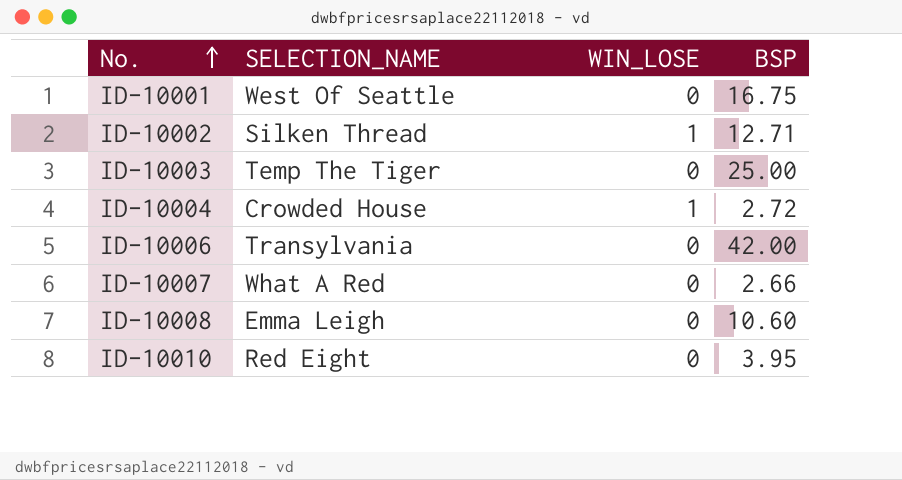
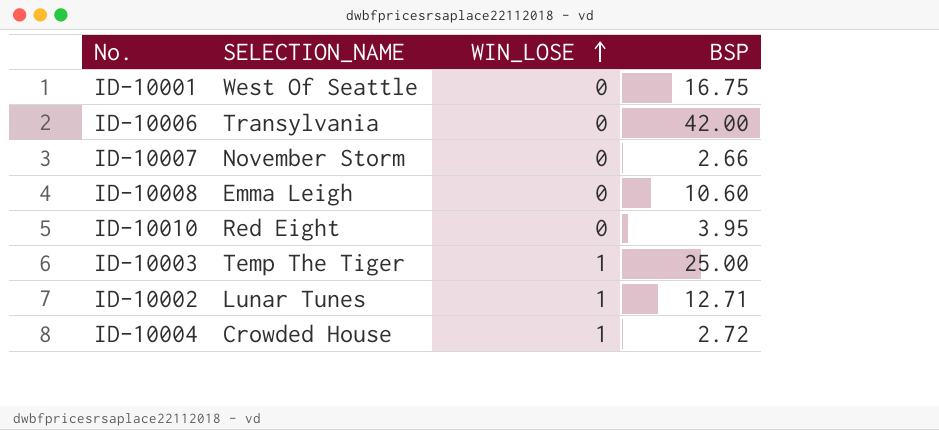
row order: No. ascending -> WIN_LOSE ascending
ID-10007 | SELECTION_NAME: What A Red -> November Storm
ID-10003 | WIN_LOSE: 0 -> 1
ID-10002 | SELECTION_NAME: Silken Thread -> Lunar Tunes

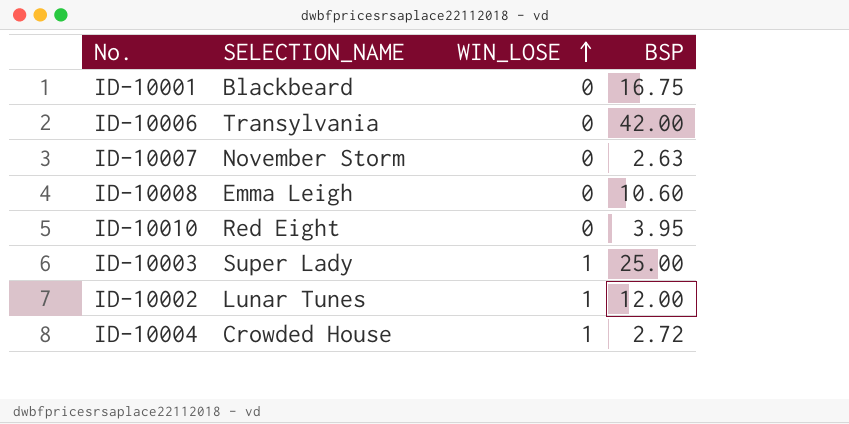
ID-10001 | SELECTION_NAME: West Of Seattle -> Blackbeard
ID-10007 | BSP: 2.66 -> 2.63
ID-10003 | SELECTION_NAME: Temp The Tiger -> Super Lady
ID-10002 | BSP: 12.71 -> 12.00

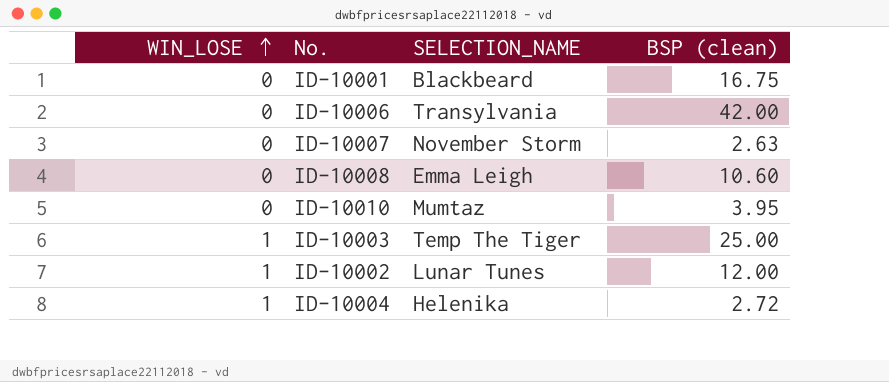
column WIN_LOSE | position: 3 -> 1
column name: BSP -> BSP (clean)
ID-10010 | SELECTION_NAME: Red Eight -> Mumtaz
ID-10003 | SELECTION_NAME: Super Lady -> Temp The Tiger
ID-10004 | SELECTION_NAME: Crowded House -> Helenika

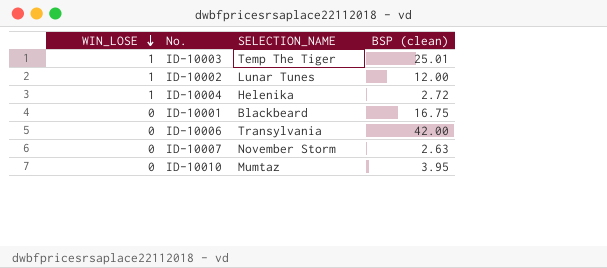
row order: WIN_LOSE ascending -> WIN_LOSE descending
row ID-10008: 0 | Emma Leigh | 10.60 -> none
ID-10003 | BSP (clean): 25.00 -> 25.01

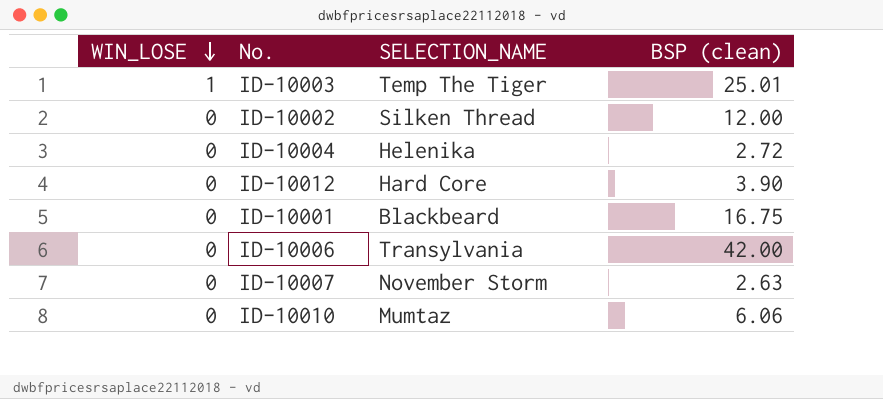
ID-10002 | WIN_LOSE: 1 -> 0
ID-10002 | SELECTION_NAME: Lunar Tunes -> Silken Thread
ID-10004 | WIN_LOSE: 1 -> 0
row ID-10012: none -> 0 | Hard Core | 3.90
ID-10010 | BSP (clean): 3.95 -> 6.06

